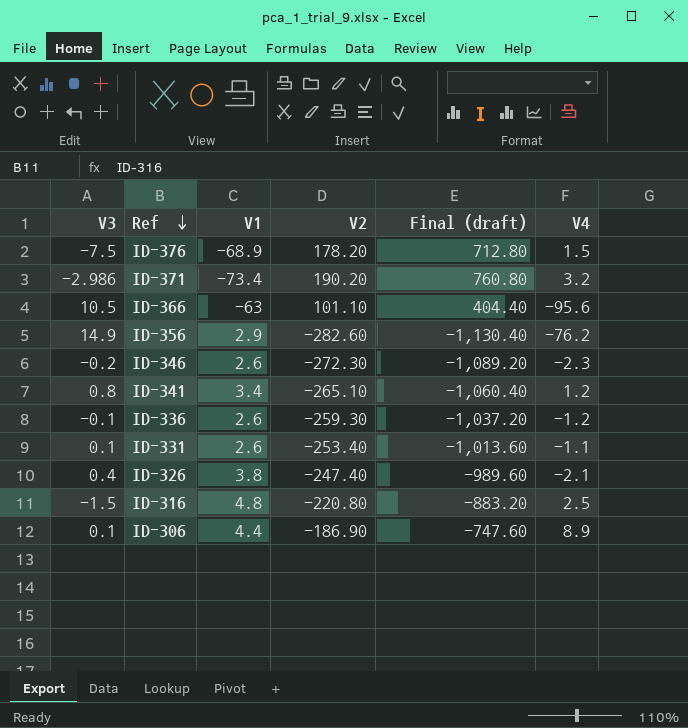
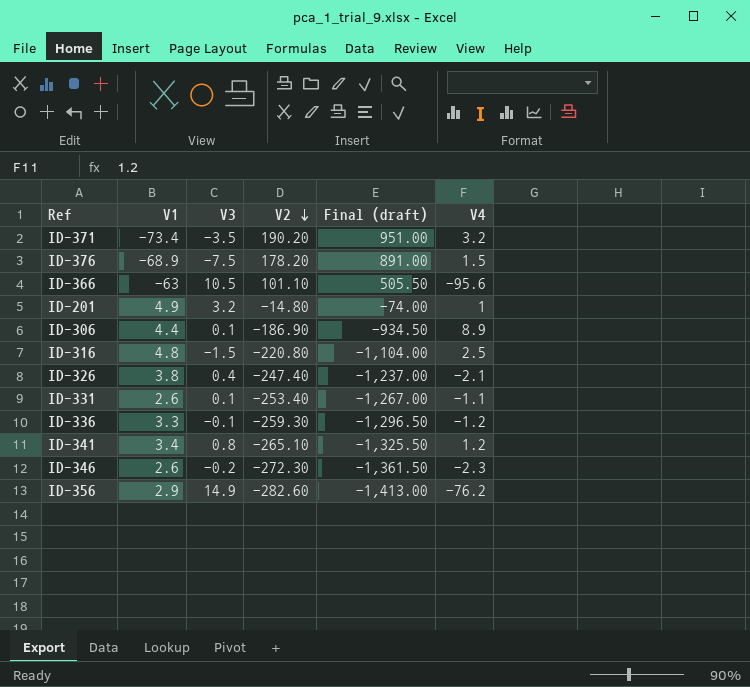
row order: Ref descending -> V2 descending
column V3 | position: 1 -> 3
column Final (draft) | formula: [V2] * 4 -> [V2] * 5
ID-371 | V3: -2.986 -> -3.5
row ID-201: none -> 4.9 | 3.2 | -14.80 | -74.00 | 1
ID-336 | V1: 2.6 -> 3.3

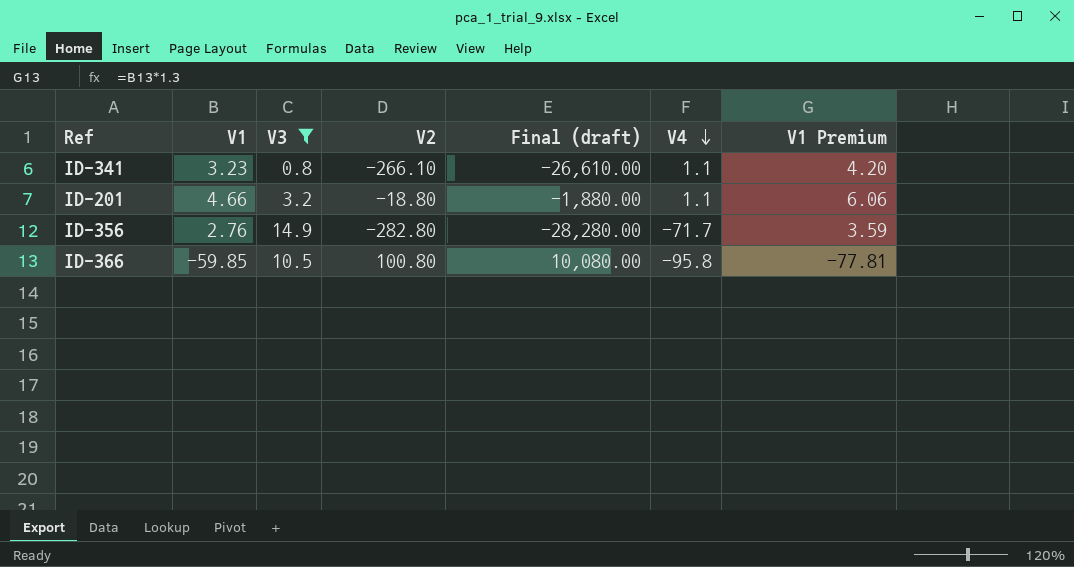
filter: none -> V3 >= 0.8
row order: V2 descending -> V4 descending
column Final (draft) | formula: [V2] * 5 -> [V2] * 100
column V1 Premium | formula: none -> [V1] * 1.3
ID-341 | V1: 3.4 -> 3.23
ID-341 | V2: -265.10 -> -266.10
ID-341 | V4: 1.2 -> 1.1
ID-201 | V1: 4.9 -> 4.66
ID-201 | V2: -14.80 -> -18.80
ID-201 | V4: 1 -> 1.1
ID-356 | V1: 2.9 -> 2.76
ID-356 | V2: -282.60 -> -282.80
ID-356 | V4: -76.2 -> -71.7
ID-366 | V1: -63 -> -59.85
ID-366 | V2: 101.10 -> 100.80
ID-366 | V4: -95.6 -> -95.8

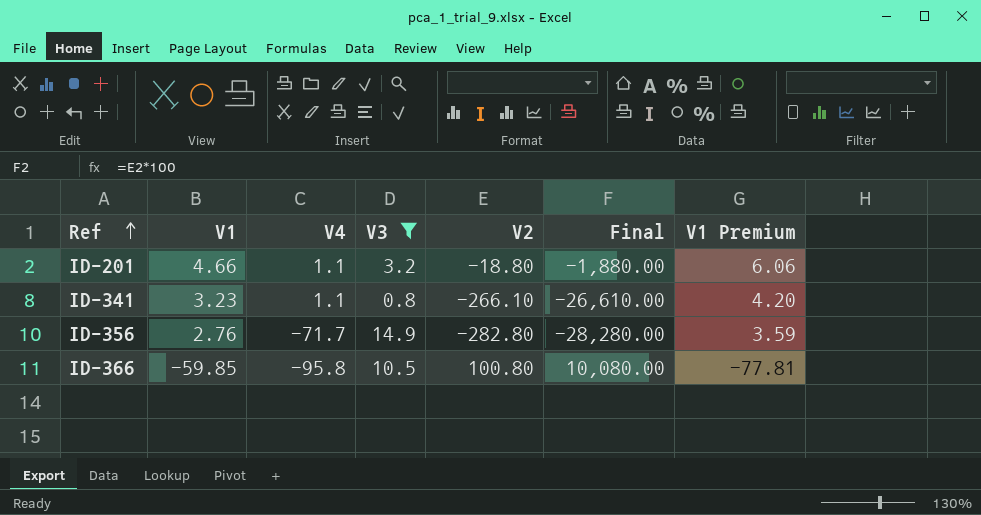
row order: V4 descending -> Ref ascending
column V4 | position: 6 -> 3
column name: Final (draft) -> Final

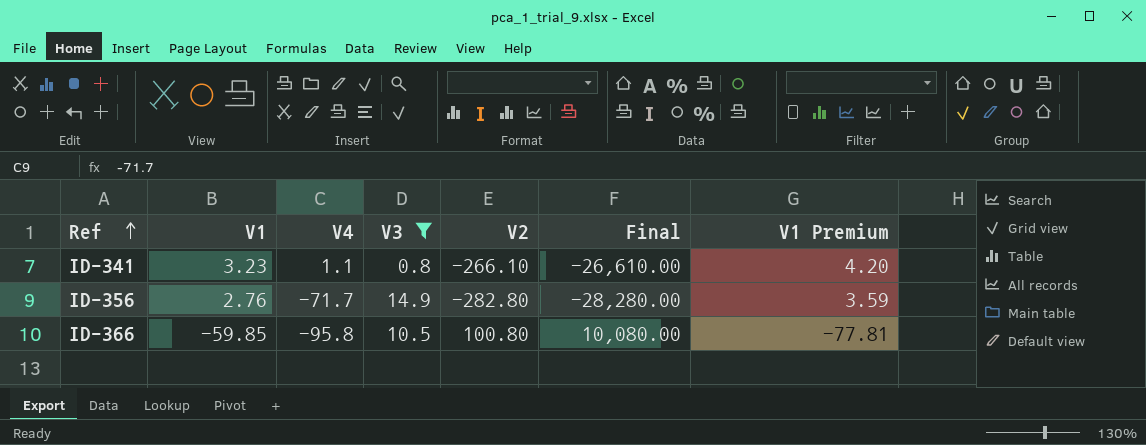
row ID-201: 4.66 | 1.1 | 3.2 | -18.80 | -1,880.00 | 6.06 -> none

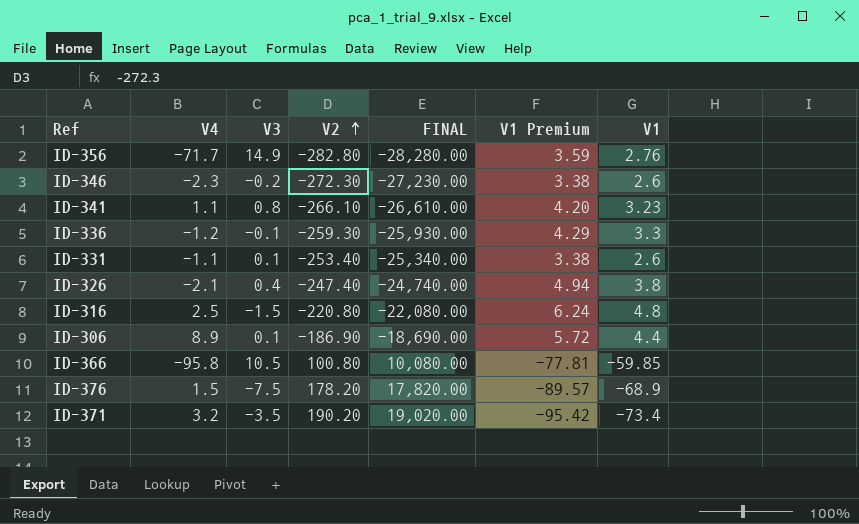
filter: V3 >= 0.8 -> none
row order: Ref ascending -> V2 ascending
column name: Final -> FINAL
column V1 | position: 2 -> 7

